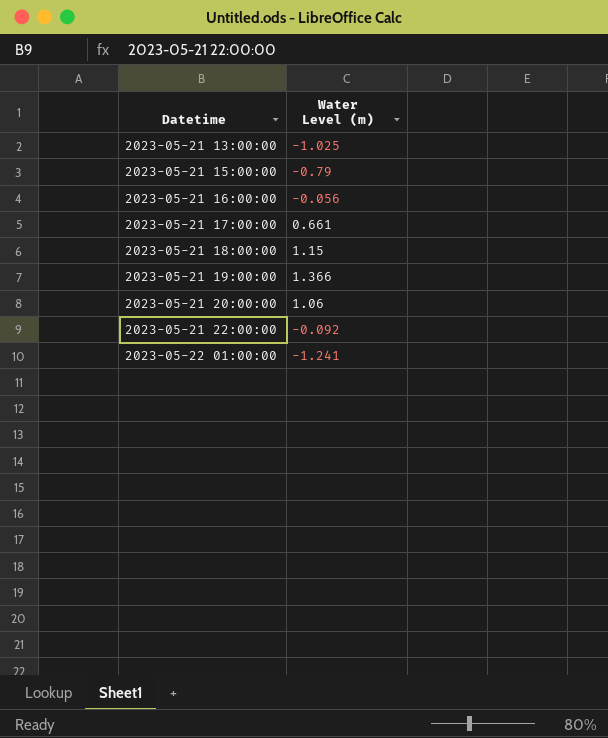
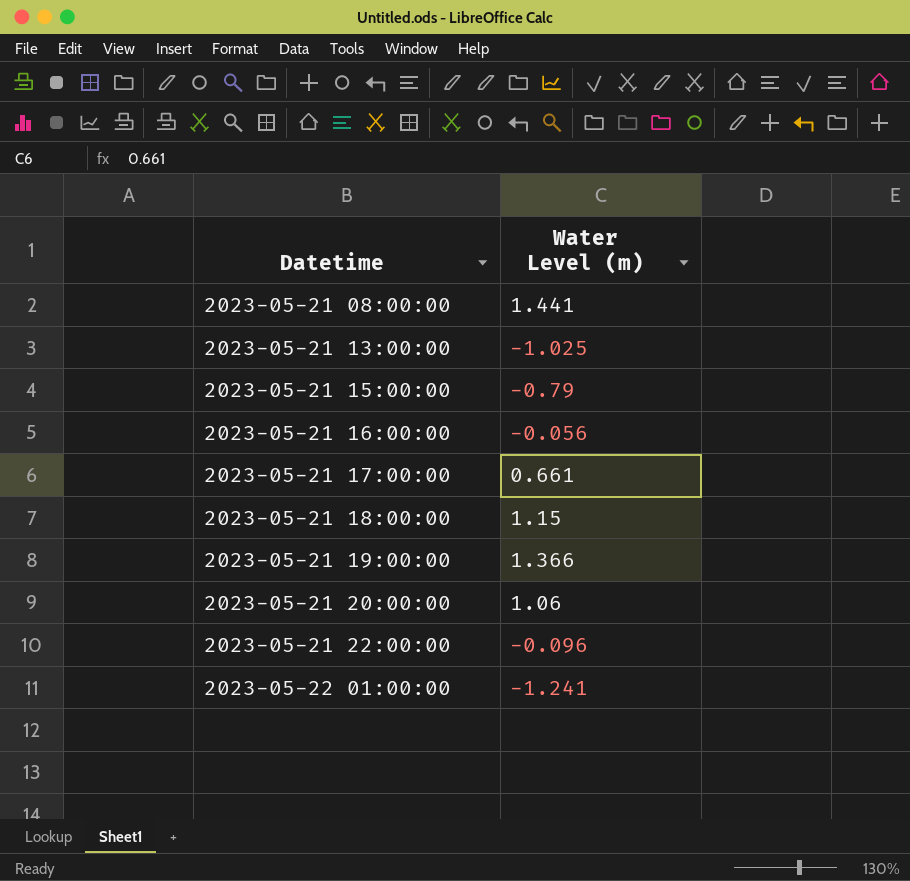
row 2023-05-21 08:00:00: none -> 1.441
2023-05-21 22:00:00 | Water Level (m): -0.092 -> -0.096

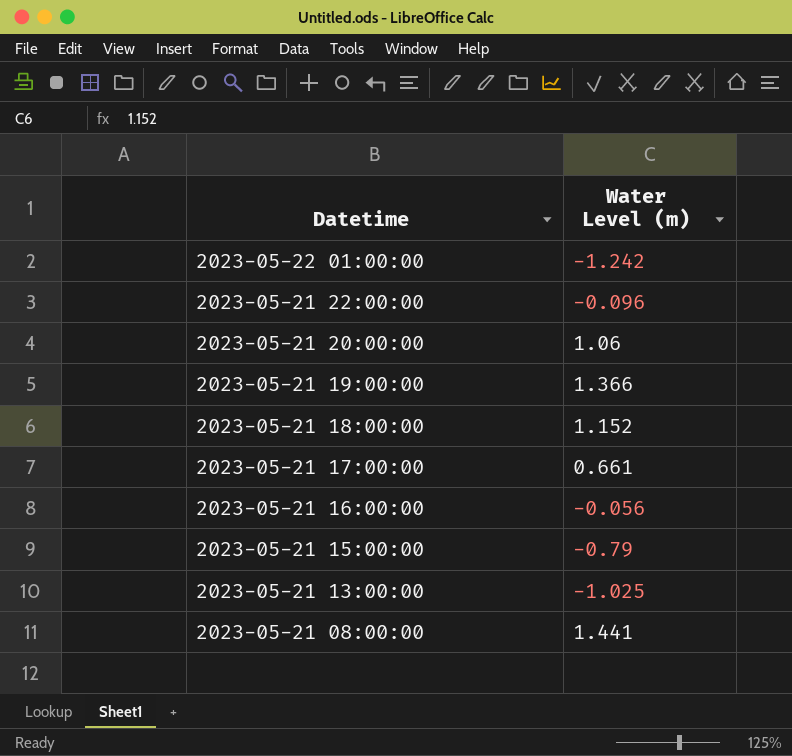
row order: Datetime ascending -> Datetime descending
2023-05-22 01:00:00 | Water Level (m): -1.241 -> -1.242
2023-05-21 18:00:00 | Water Level (m): 1.15 -> 1.152

